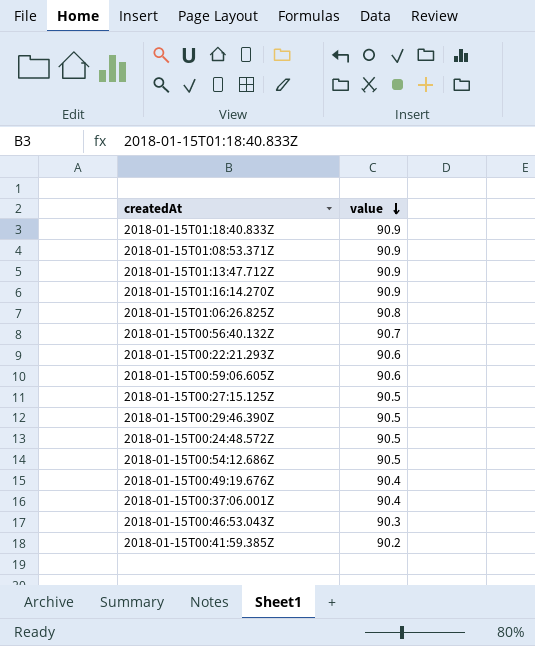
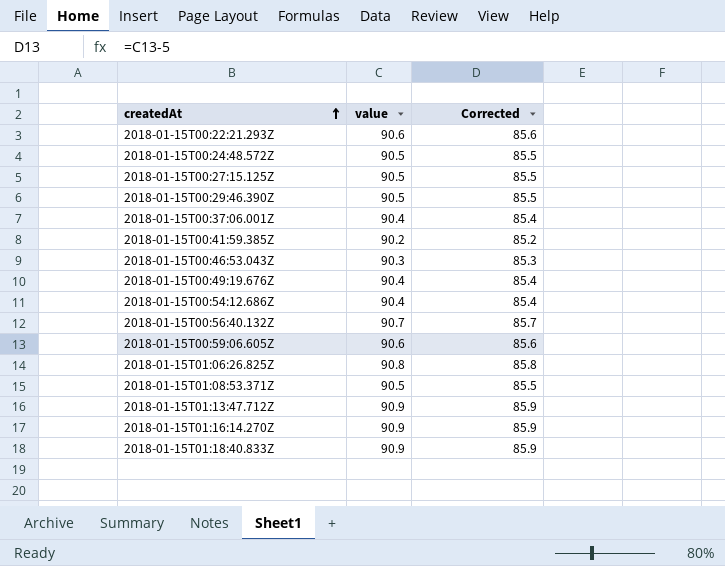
row order: value descending -> createdAt ascending
column Corrected | formula: none -> [value] - 5
2018-01-15T00:54:12.686Z | value: 90.5 -> 90.4
2018-01-15T01:08:53.371Z | value: 90.9 -> 90.5

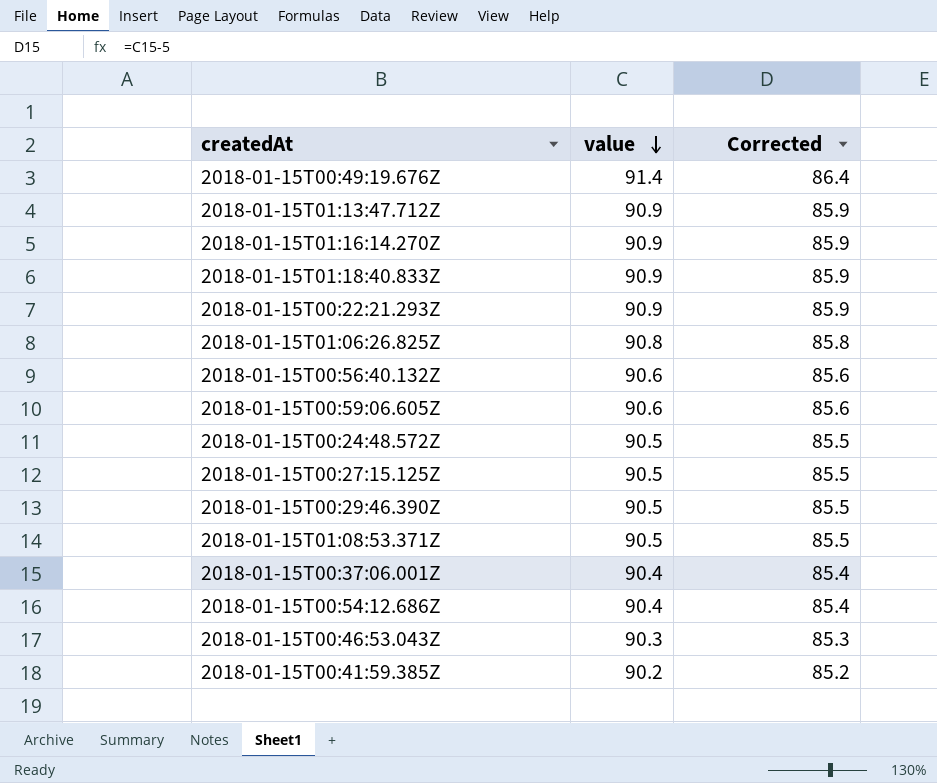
row order: createdAt ascending -> value descending
2018-01-15T00:49:19.676Z | value: 90.4 -> 91.4
2018-01-15T00:49:19.676Z | Corrected: 85.4 -> 86.4
2018-01-15T00:22:21.293Z | value: 90.6 -> 90.9
2018-01-15T00:22:21.293Z | Corrected: 85.6 -> 85.9
2018-01-15T00:56:40.132Z | value: 90.7 -> 90.6
2018-01-15T00:56:40.132Z | Corrected: 85.7 -> 85.6

